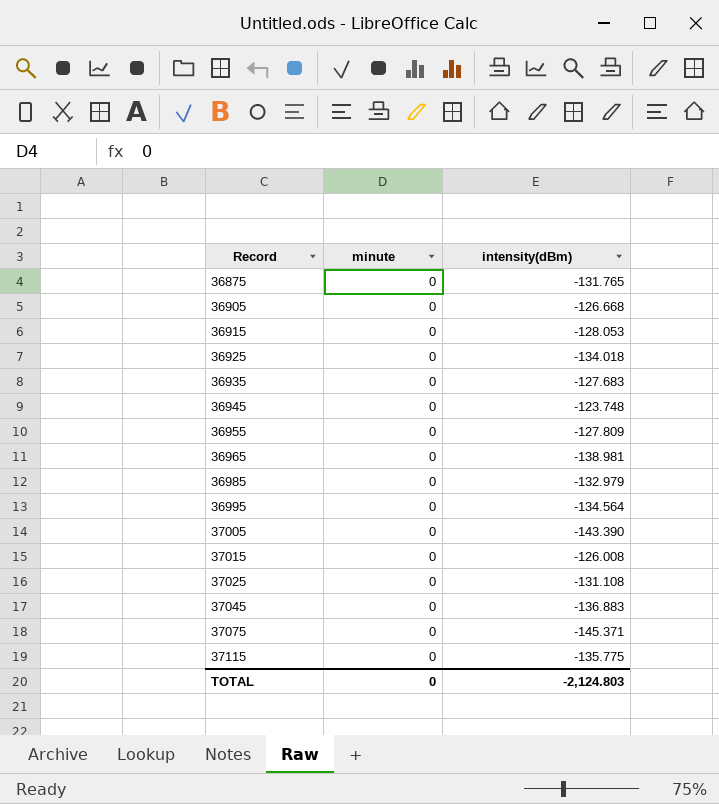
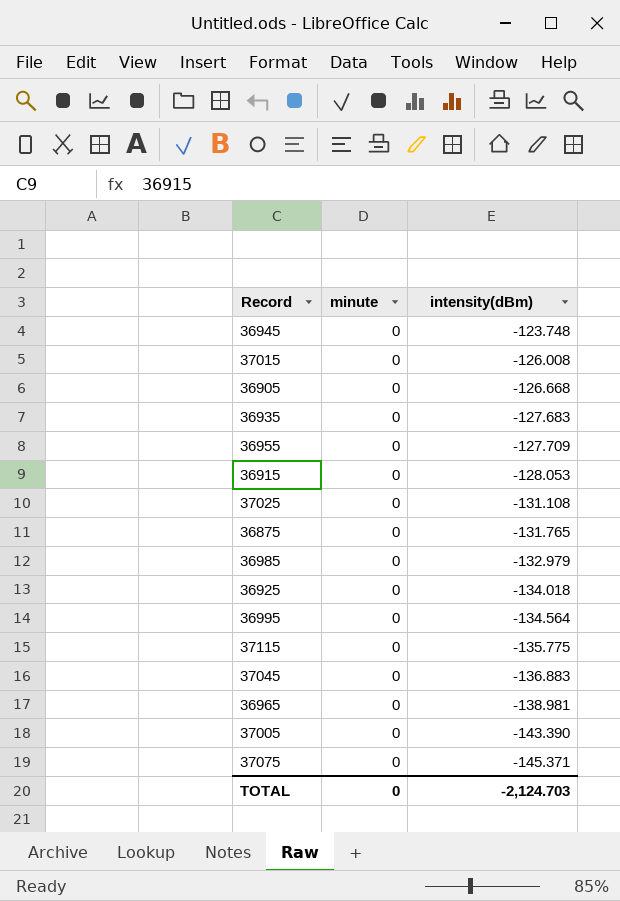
row order: Record ascending -> intensity(dBm) descending
36955 | intensity(dBm): -127.809 -> -127.709
TOTAL | intensity(dBm): -2,124.803 -> -2,124.703

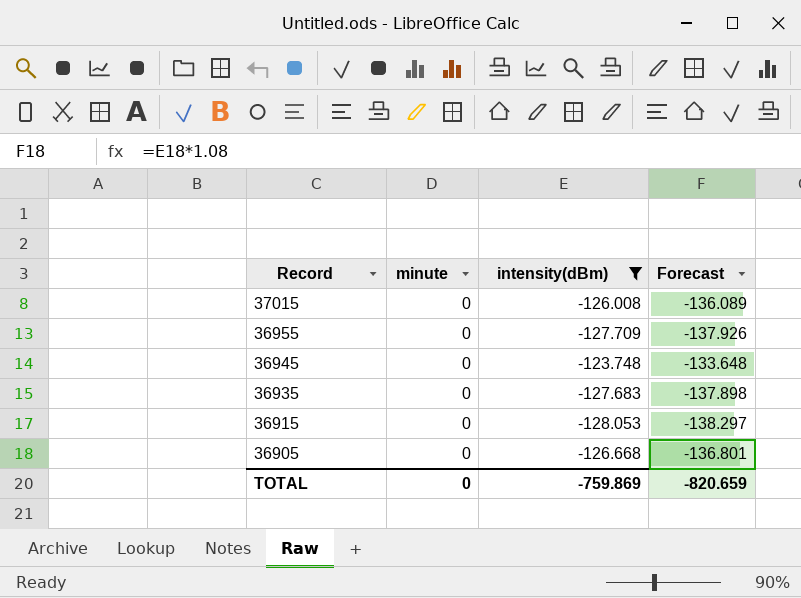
filter: none -> intensity(dBm) >= -128.053
row order: intensity(dBm) descending -> Record descending
column Forecast | formula: none -> [intensity(dBm)] * 1.08
TOTAL | intensity(dBm): -2,124.703 -> -759.869

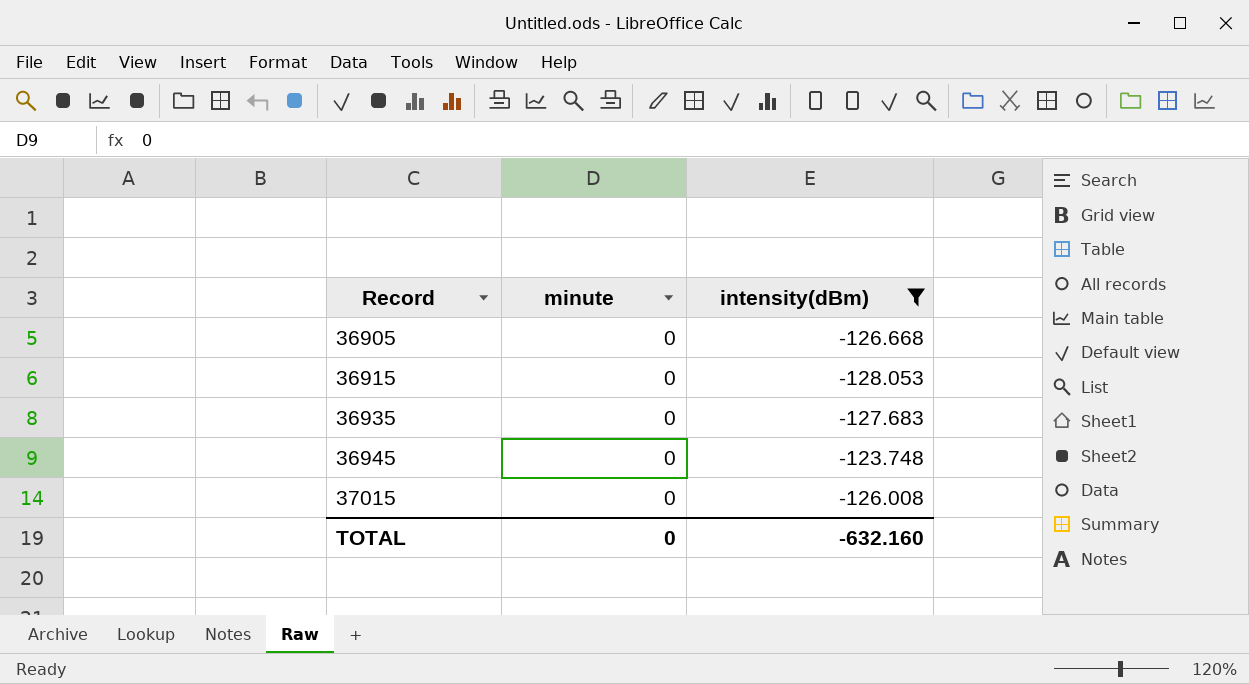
row order: Record descending -> Record ascending
column Forecast | formula: [intensity(dBm)] * 1.08 -> none
row 36955: 0 | -127.709 | -137.926 -> none
TOTAL | intensity(dBm): -759.869 -> -632.160

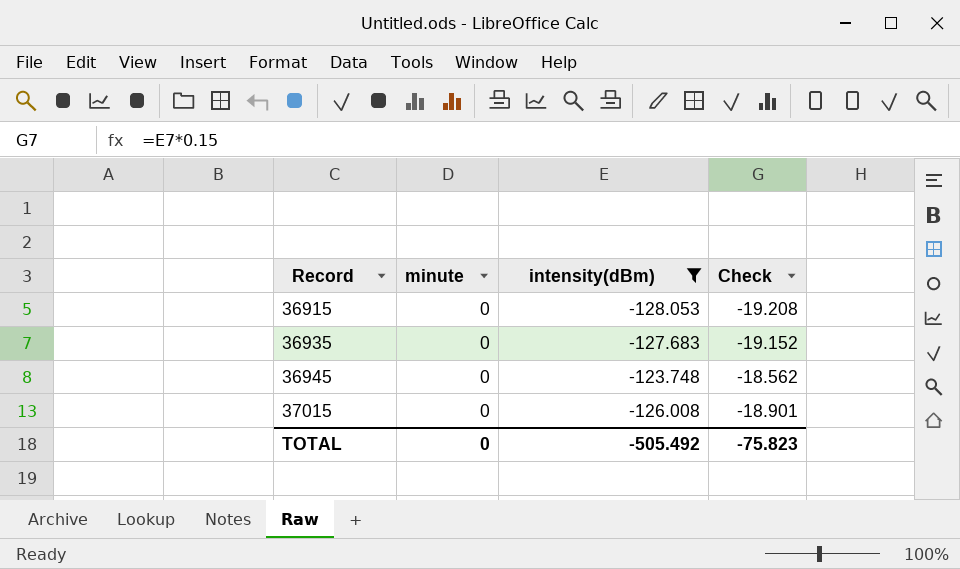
column Check | formula: none -> [intensity(dBm)] * 0.15
row 36905: 0 | -126.668 -> none
TOTAL | intensity(dBm): -632.160 -> -505.492

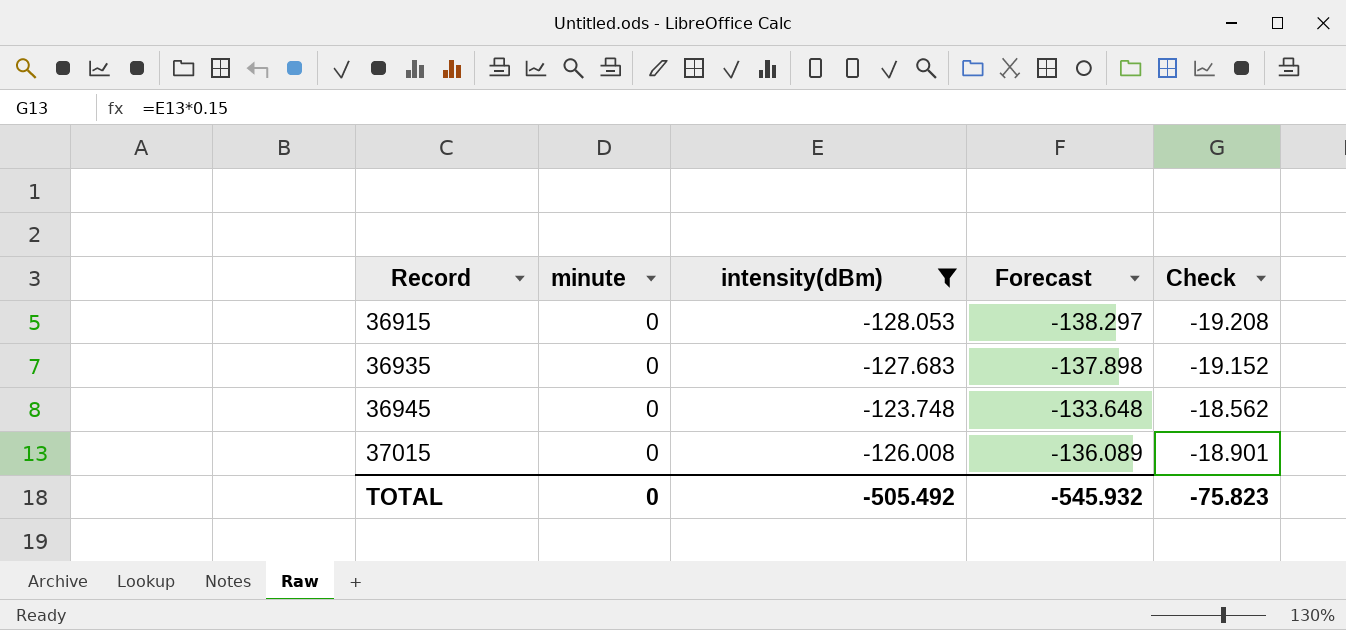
column Forecast | formula: none -> [intensity(dBm)] * 1.08

